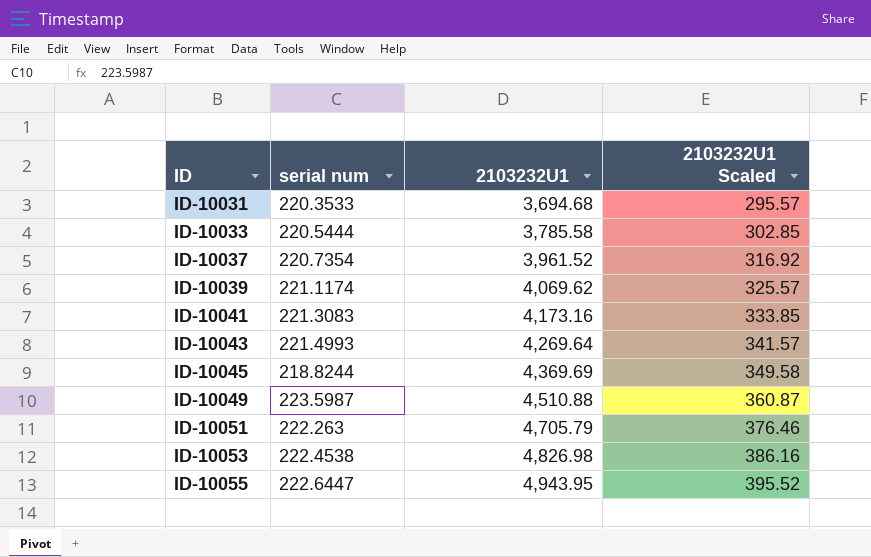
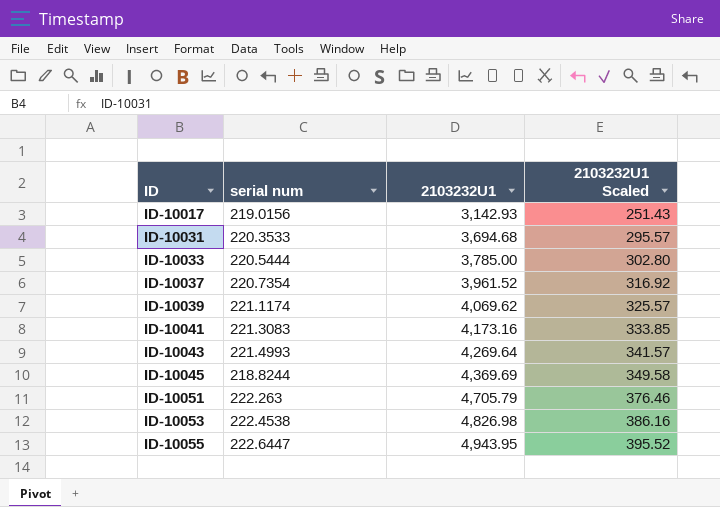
row ID-10049: 223.5987 | 4,510.88 | 360.87 -> none
row ID-10017: none -> 219.0156 | 3,142.93 | 251.43
ID-10033 | 2103232U1: 3,785.58 -> 3,785.00
ID-10033 | 2103232U1 Scaled: 302.85 -> 302.80

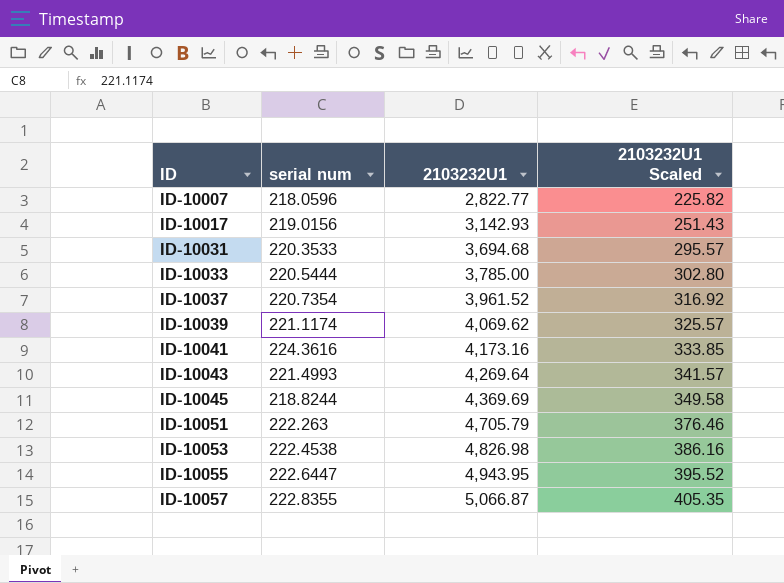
row ID-10007: none -> 218.0596 | 2,822.77 | 225.82
ID-10041 | serial num: 221.3083 -> 224.3616
row ID-10057: none -> 222.8355 | 5,066.87 | 405.35

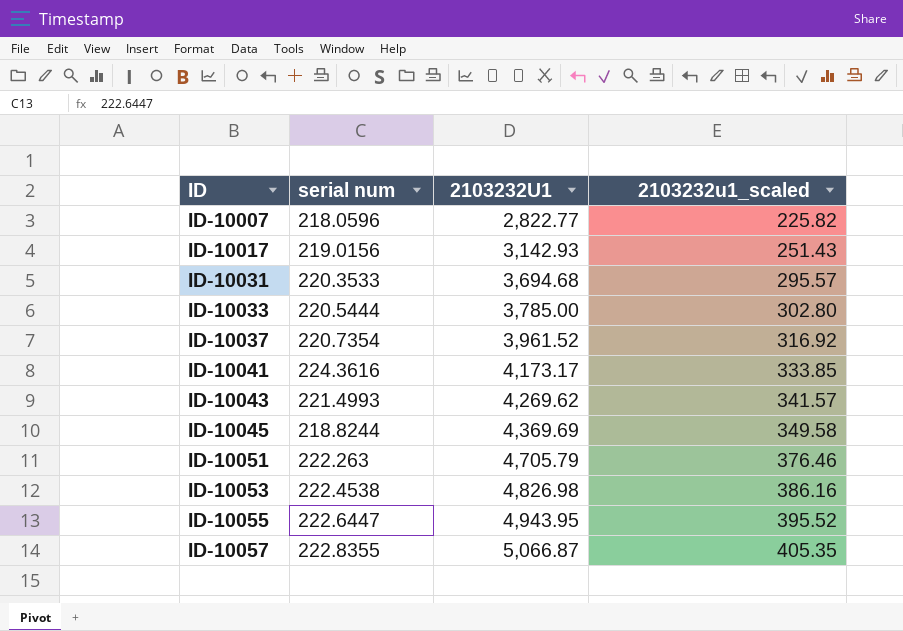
column name: 2103232U1 Scaled -> 2103232u1_scaled
row ID-10039: 221.1174 | 4,069.62 | 325.57 -> none
ID-10041 | 2103232U1: 4,173.16 -> 4,173.17
ID-10043 | 2103232U1: 4,269.64 -> 4,269.62

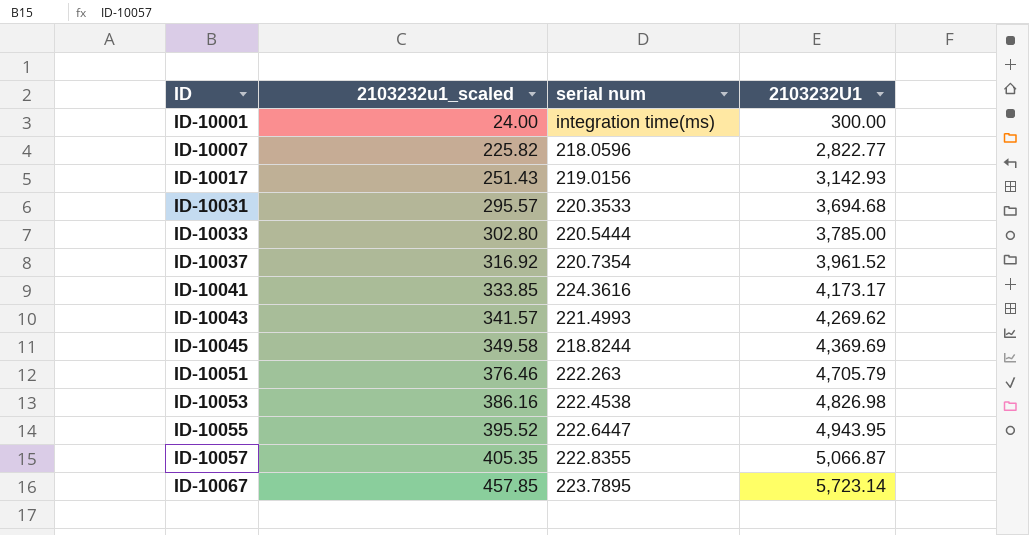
column 2103232u1_scaled | position: 4 -> 2
row ID-10001: none -> 24.00 | integration time(ms) | 300.00
row ID-10067: none -> 457.85 | 223.7895 | 5,723.14

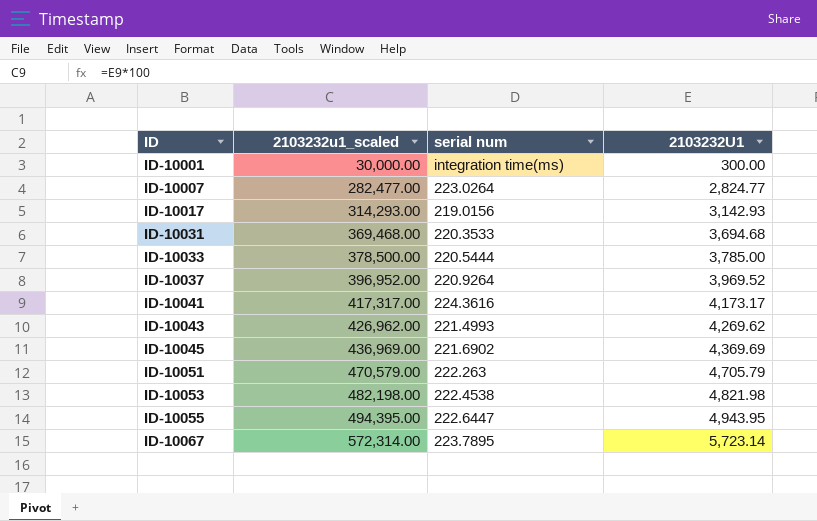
column 2103232u1_scaled | formula: [2103232U1] * 0.08 -> [2103232U1] * 100
row ID-10057: 405.35 | 222.8355 | 5,066.87 -> none
ID-10007 | serial num: 218.0596 -> 223.0264
ID-10007 | 2103232U1: 2,822.77 -> 2,824.77
ID-10037 | serial num: 220.7354 -> 220.9264
ID-10037 | 2103232U1: 3,961.52 -> 3,969.52
ID-10045 | serial num: 218.8244 -> 221.6902
ID-10053 | 2103232U1: 4,826.98 -> 4,821.98

